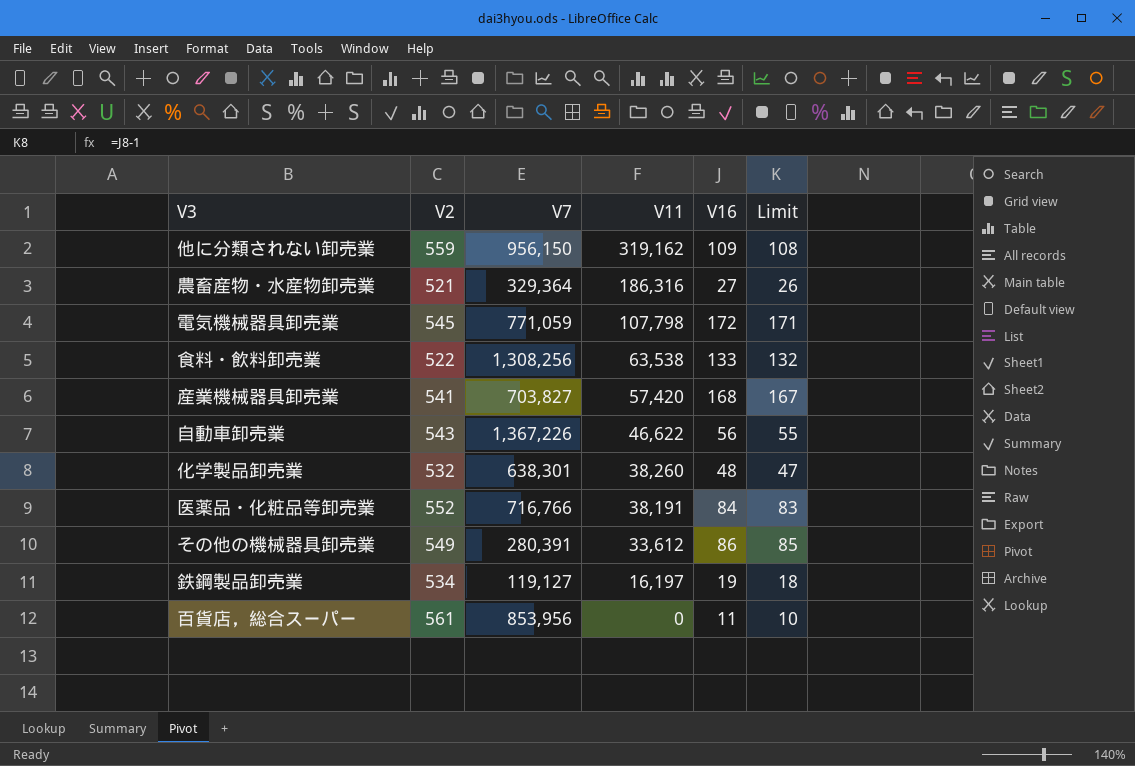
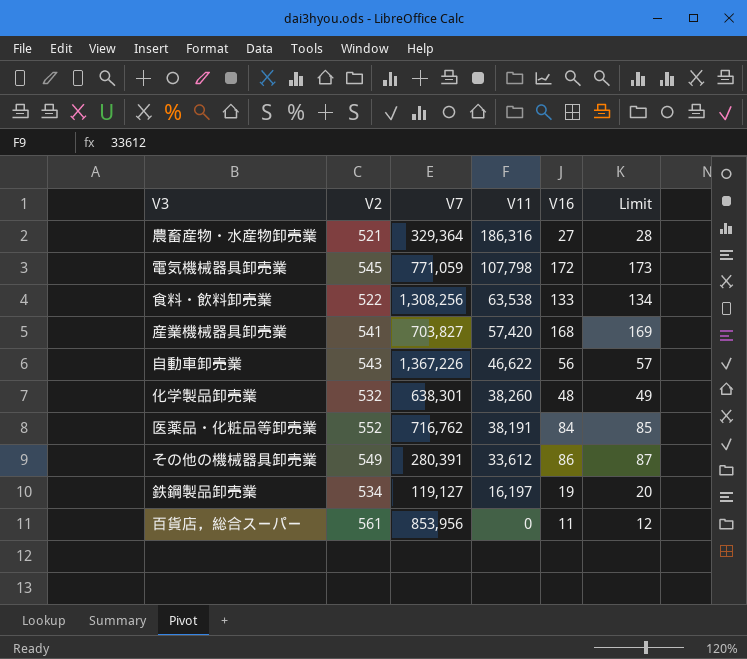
column Limit | formula: [V16] - 1 -> [V16] + 1
row 他に分類されない卸売業: 559 | 956,150 | 319,162 | 109 | 108 -> none
医薬品・化粧品等卸売業 | V7: 716,766 -> 716,762

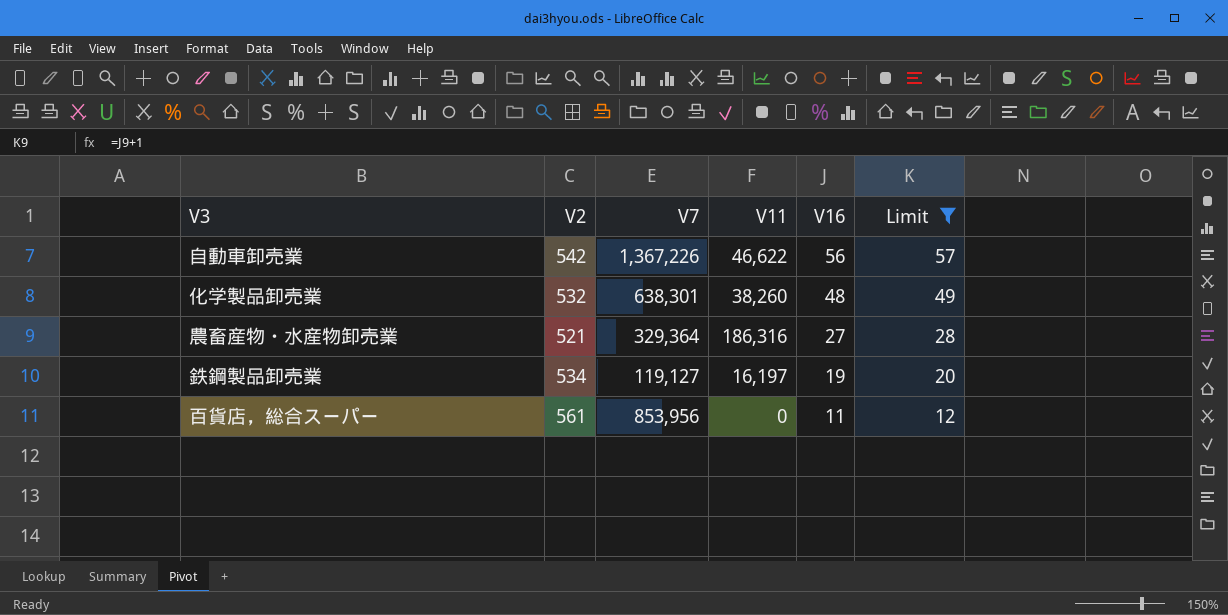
filter: none -> Limit <= 57
row order: V11 descending -> V16 descending
自動車卸売業 | V2: 543 -> 542

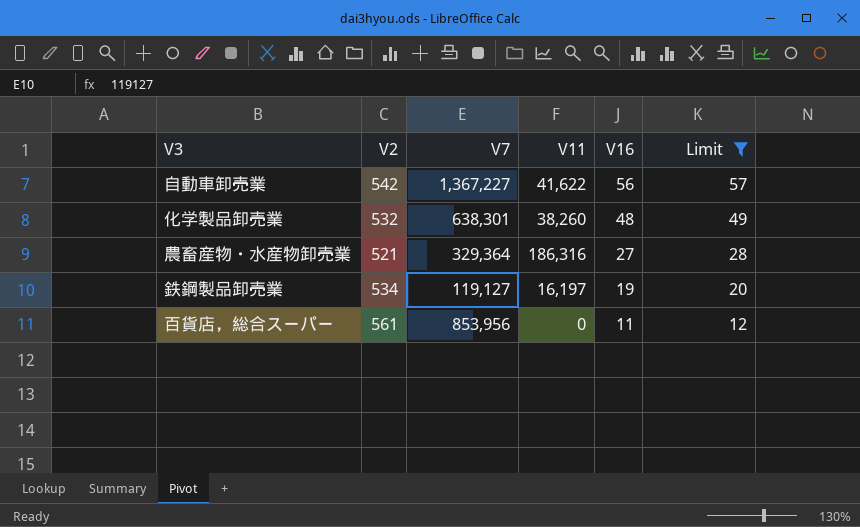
自動車卸売業 | V7: 1,367,226 -> 1,367,227
自動車卸売業 | V11: 46,622 -> 41,622

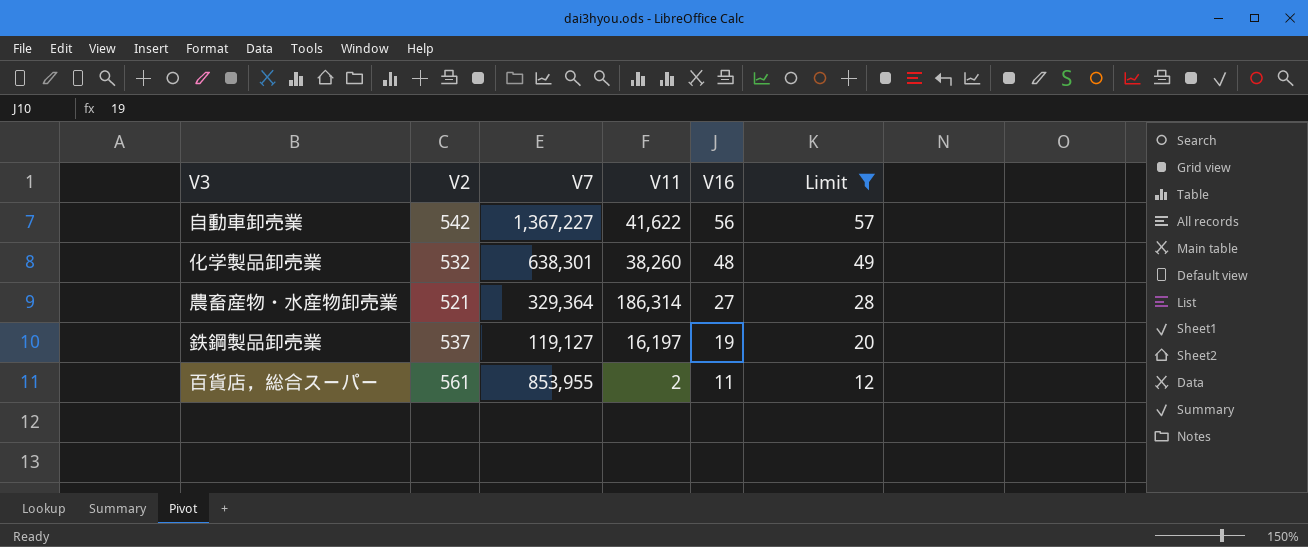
農畜産物・水産物卸売業 | V11: 186,316 -> 186,314
鉄鋼製品卸売業 | V2: 534 -> 537
百貨店，総合スーパー | V7: 853,956 -> 853,955
百貨店，総合スーパー | V11: 0 -> 2

